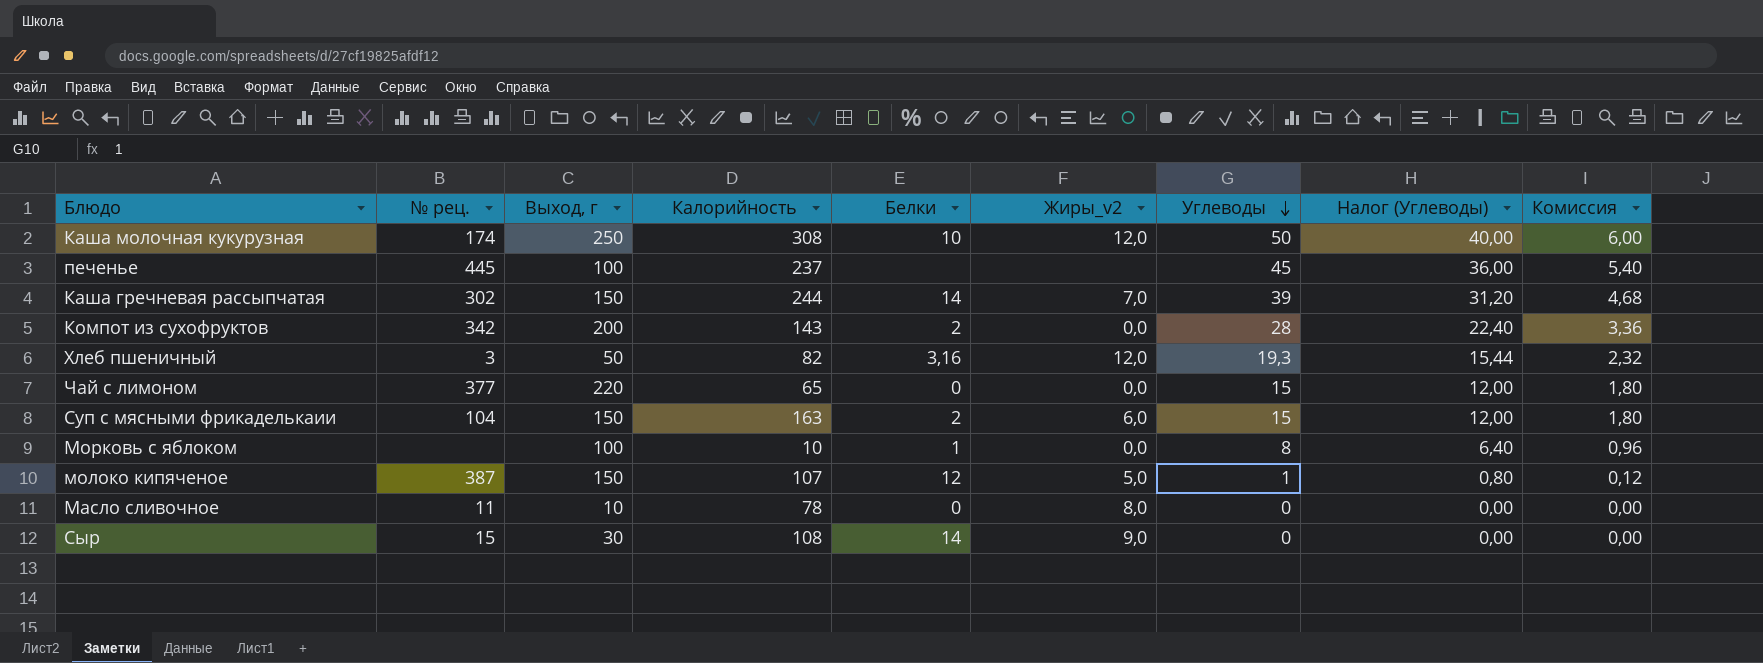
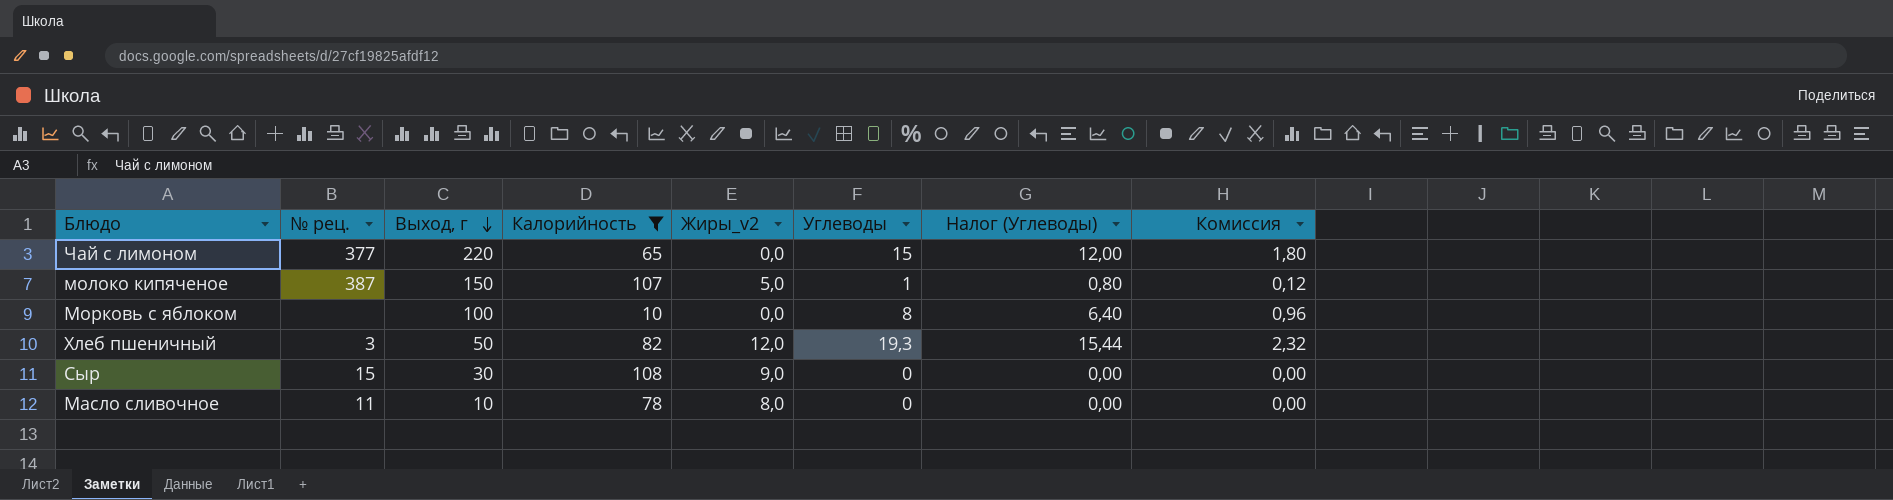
filter: none -> Калорийность <= 108
row order: Углеводы descending -> Выход, г descending
column Белки | position: 5 -> none

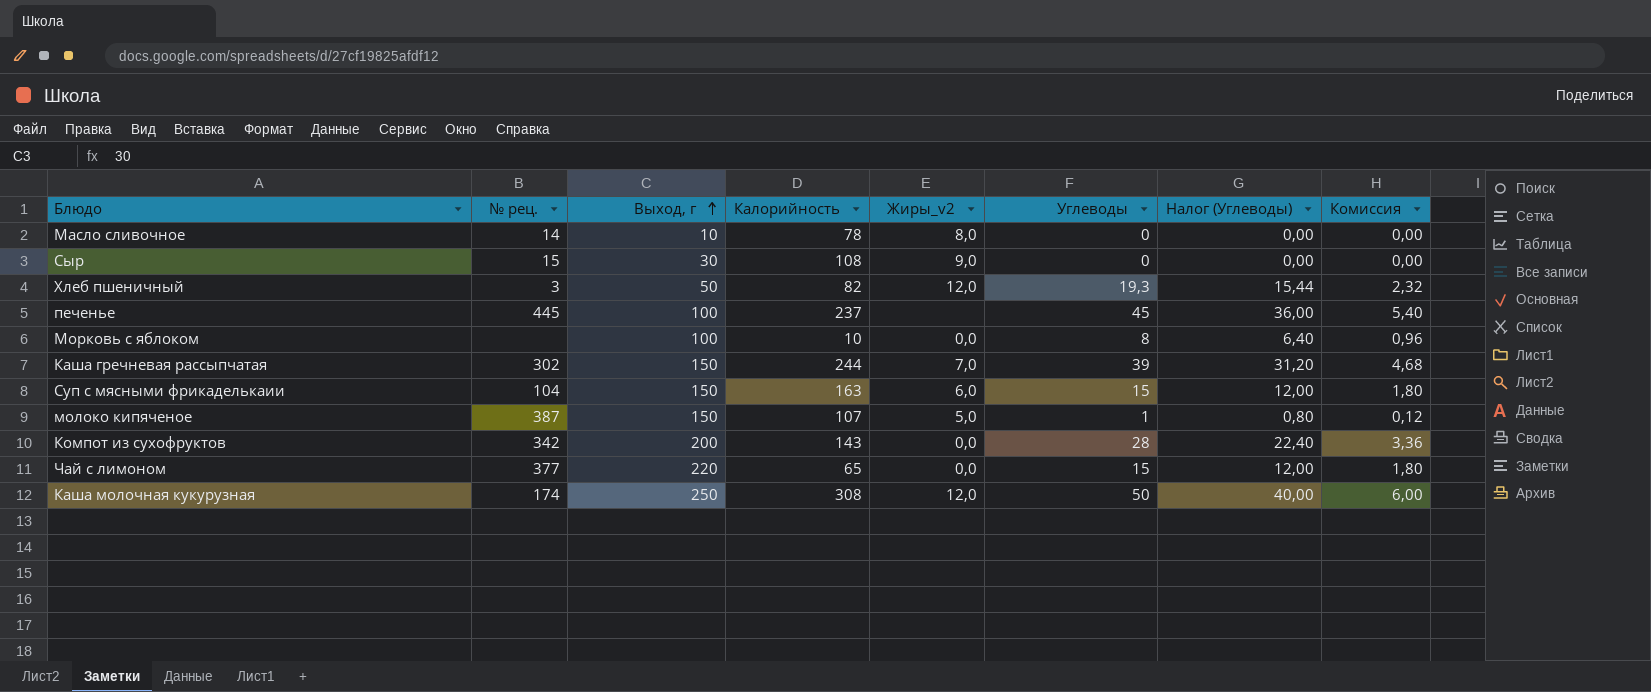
filter: Калорийность <= 108 -> none
row order: Выход, г descending -> Выход, г ascending
Масло сливочное | № рец.: 11 -> 14

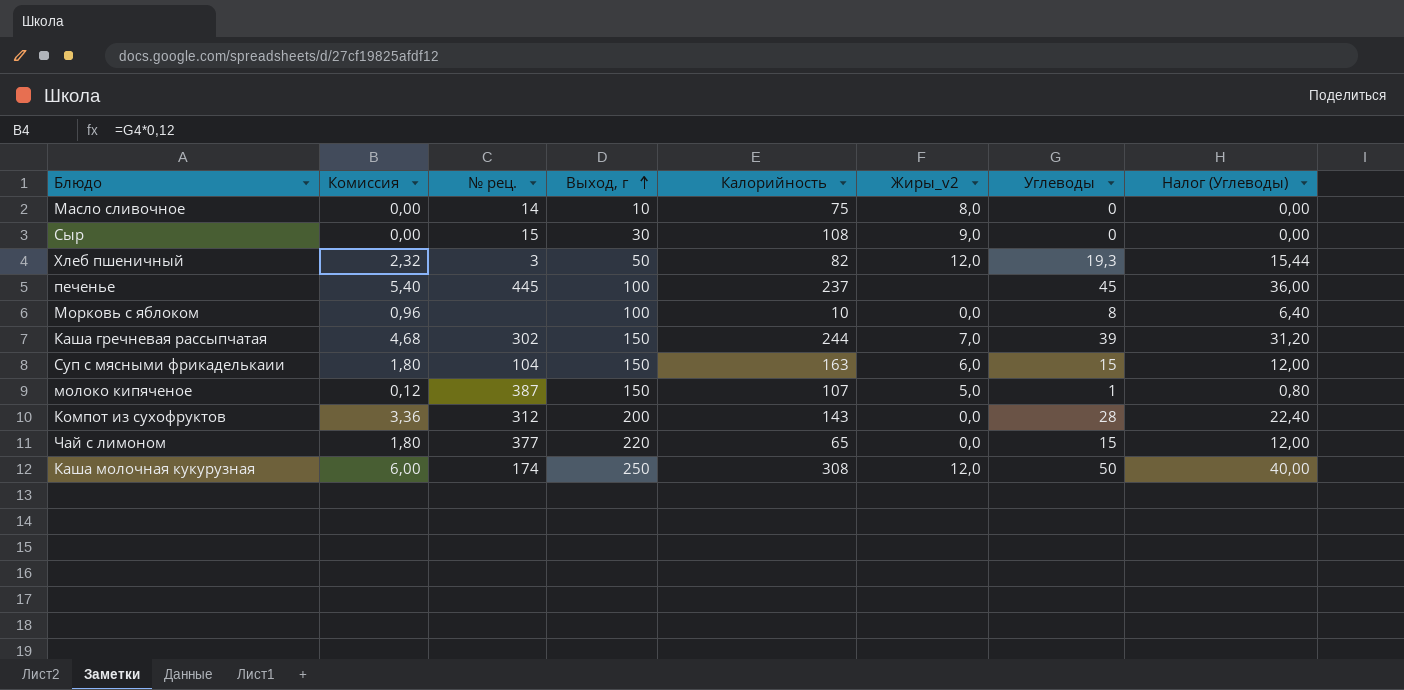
column Комиссия | position: 8 -> 2
Масло сливочное | Калорийность: 78 -> 75
Компот из сухофруктов | № рец.: 342 -> 312

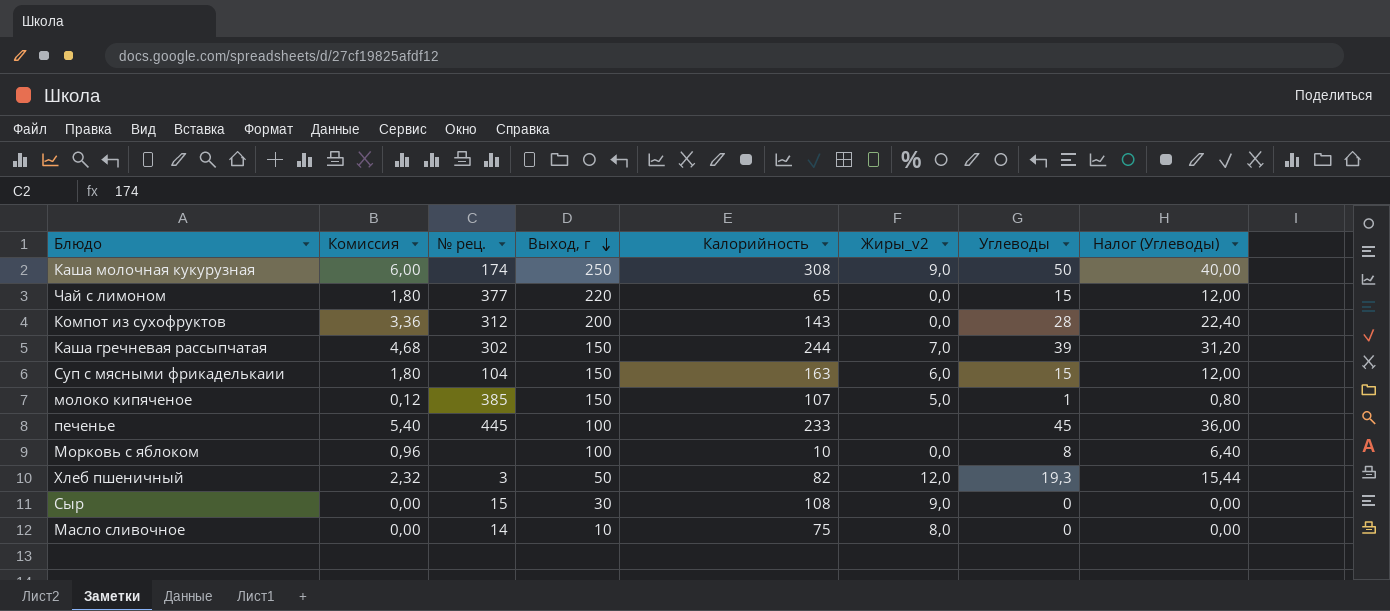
row order: Выход, г ascending -> Выход, г descending
Каша молочная кукурузная | Жиры_v2: 12,0 -> 9,0
молоко кипяченое | № рец.: 387 -> 385
печенье | Калорийность: 237 -> 233

